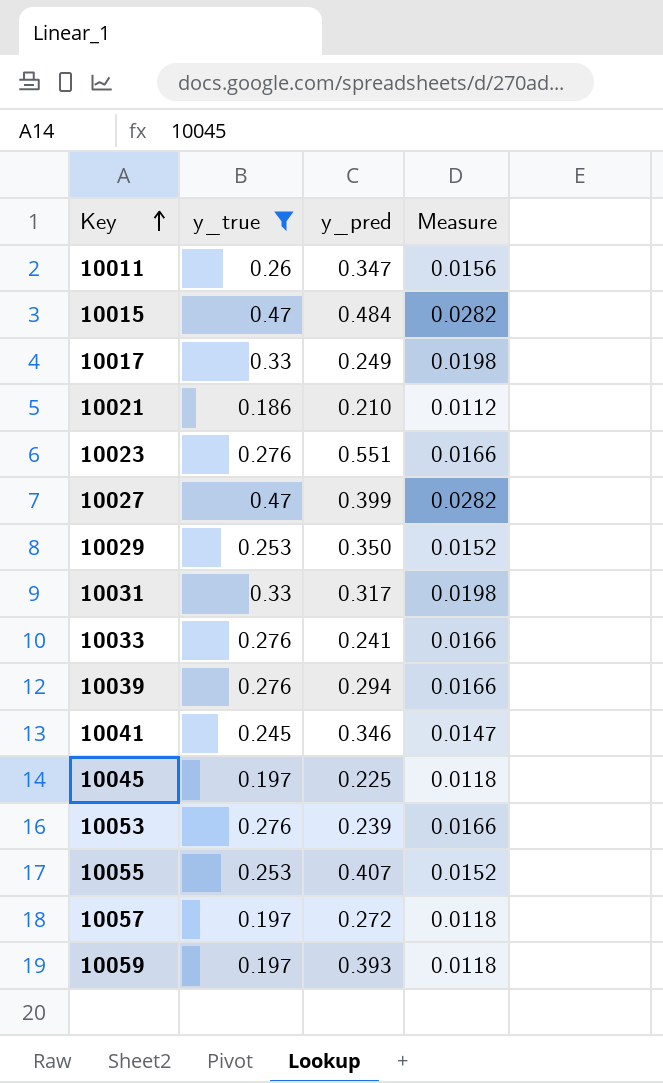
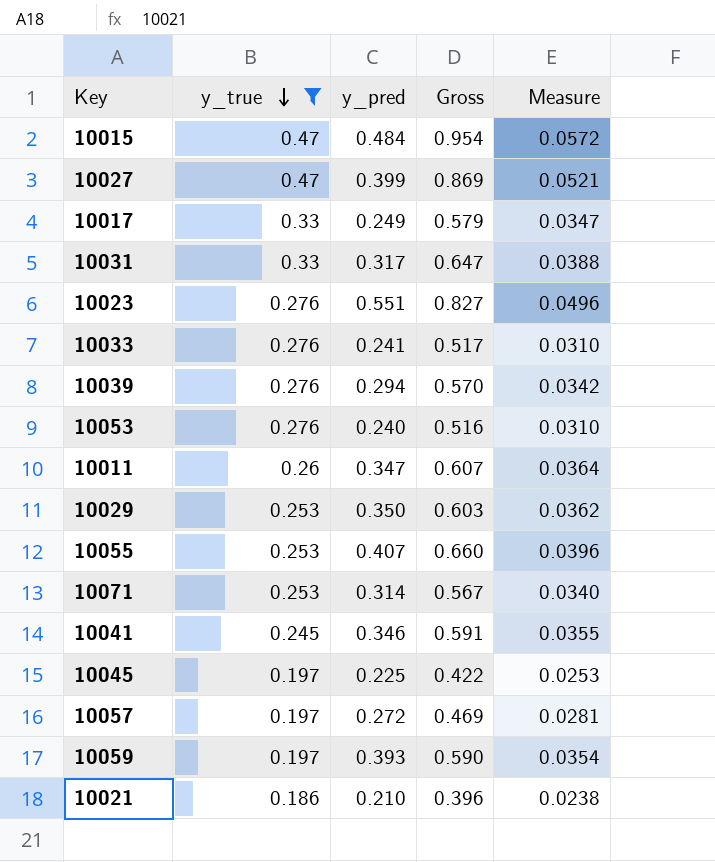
row order: Key ascending -> y_true descending
column Gross | formula: none -> [y_true] + [y_pred]
column Measure | formula: [y_true] * 0.06 -> [Gross] * 0.06
10053 | y_pred: 0.239 -> 0.240
row 10071: none -> 0.253 | 0.314 | 0.567 | 0.0340

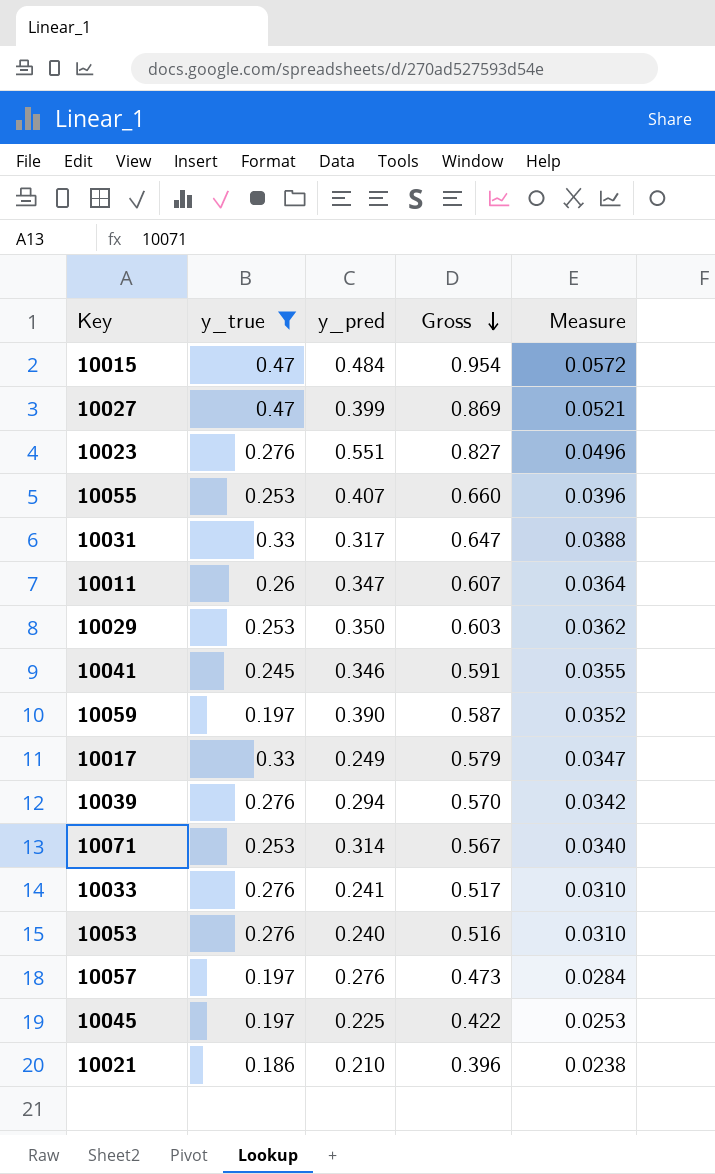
row order: y_true descending -> Gross descending
10059 | y_pred: 0.393 -> 0.390
10059 | Gross: 0.590 -> 0.587
10059 | Measure: 0.0354 -> 0.0352
10057 | y_pred: 0.272 -> 0.276
10057 | Gross: 0.469 -> 0.473
10057 | Measure: 0.0281 -> 0.0284

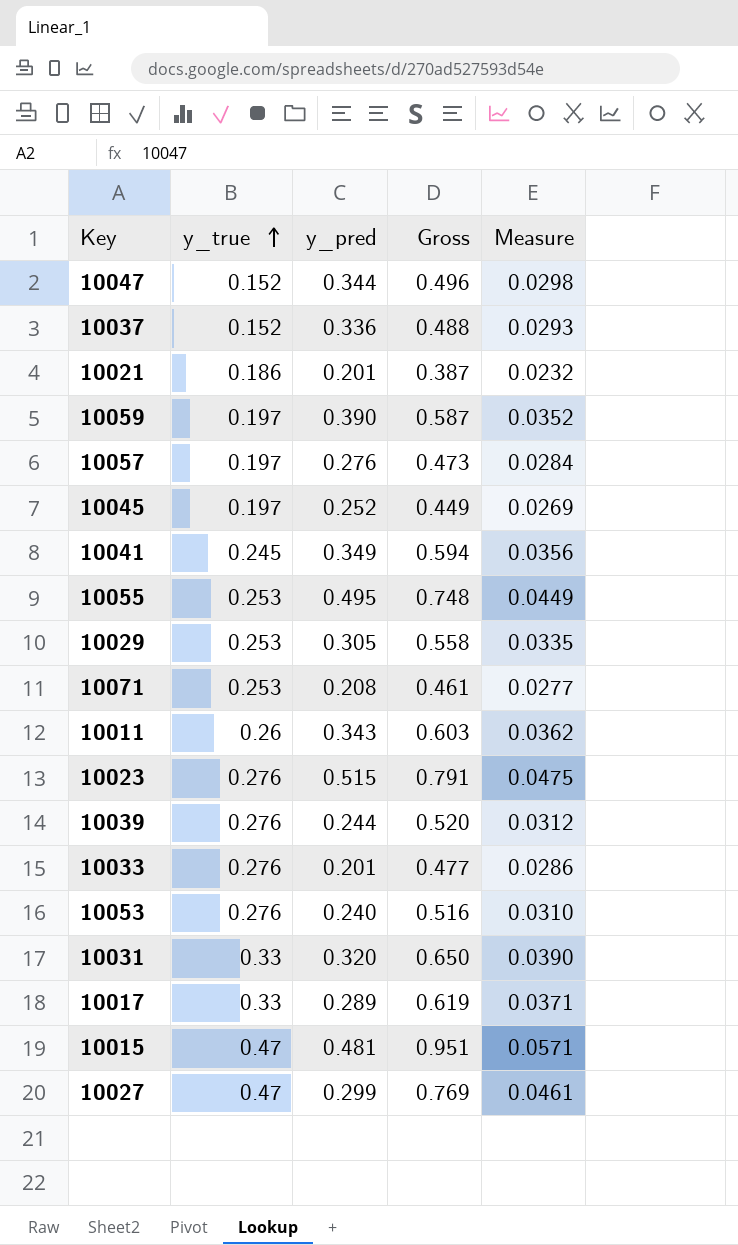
filter: y_true != 0.152 -> none
row order: Gross descending -> y_true ascending
10021 | y_pred: 0.210 -> 0.201
10021 | Gross: 0.396 -> 0.387
10021 | Measure: 0.0238 -> 0.0232
10045 | y_pred: 0.225 -> 0.252
10045 | Gross: 0.422 -> 0.449
10045 | Measure: 0.0253 -> 0.0269
10041 | y_pred: 0.346 -> 0.349
10041 | Gross: 0.591 -> 0.594
10041 | Measure: 0.0355 -> 0.0356
10055 | y_pred: 0.407 -> 0.495
10055 | Gross: 0.660 -> 0.748
10055 | Measure: 0.0396 -> 0.0449
10029 | y_pred: 0.350 -> 0.305
10029 | Gross: 0.603 -> 0.558
10029 | Measure: 0.0362 -> 0.0335
10071 | y_pred: 0.314 -> 0.208
10071 | Gross: 0.567 -> 0.461
10071 | Measure: 0.0340 -> 0.0277
10011 | y_pred: 0.347 -> 0.343
10011 | Gross: 0.607 -> 0.603
10011 | Measure: 0.0364 -> 0.0362
10023 | y_pred: 0.551 -> 0.515
10023 | Gross: 0.827 -> 0.791
10023 | Measure: 0.0496 -> 0.0475
10039 | y_pred: 0.294 -> 0.244
10039 | Gross: 0.570 -> 0.520
10039 | Measure: 0.0342 -> 0.0312
10033 | y_pred: 0.241 -> 0.201
10033 | Gross: 0.517 -> 0.477
10033 | Measure: 0.0310 -> 0.0286
10031 | y_pred: 0.317 -> 0.320
10031 | Gross: 0.647 -> 0.650
10031 | Measure: 0.0388 -> 0.0390
10017 | y_pred: 0.249 -> 0.289
10017 | Gross: 0.579 -> 0.619
10017 | Measure: 0.0347 -> 0.0371
10015 | y_pred: 0.484 -> 0.481
10015 | Gross: 0.954 -> 0.951
10015 | Measure: 0.0572 -> 0.0571
10027 | y_pred: 0.399 -> 0.299
10027 | Gross: 0.869 -> 0.769
10027 | Measure: 0.0521 -> 0.0461

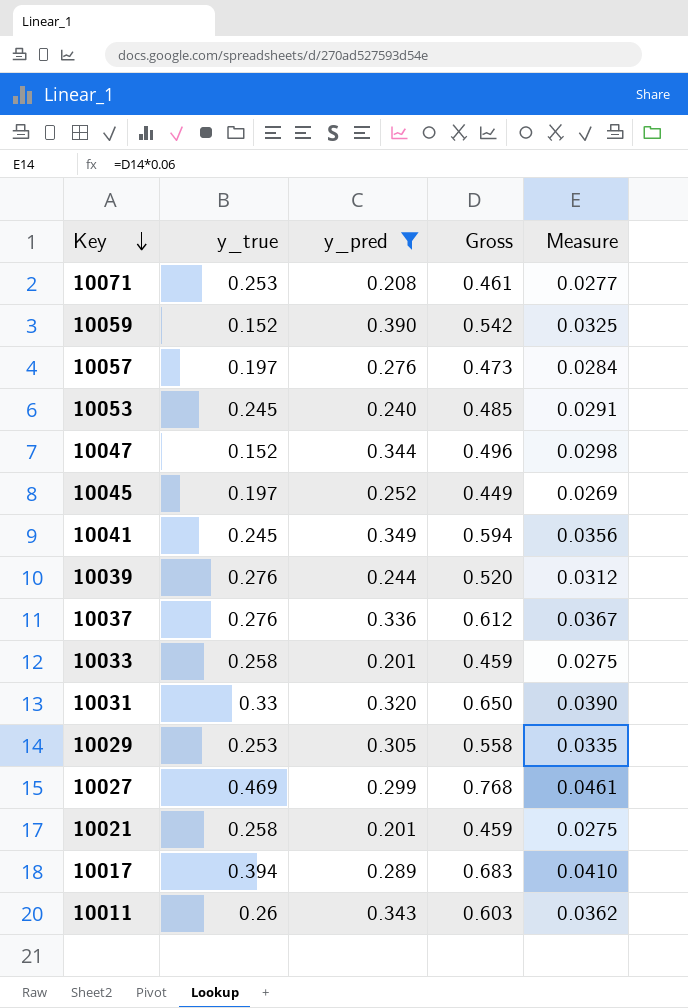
filter: none -> y_pred <= 0.390
row order: y_true ascending -> Key descending
10059 | y_true: 0.197 -> 0.152
10059 | Gross: 0.587 -> 0.542
10059 | Measure: 0.0352 -> 0.0325
10053 | y_true: 0.276 -> 0.245
10053 | Gross: 0.516 -> 0.485
10053 | Measure: 0.0310 -> 0.0291
10037 | y_true: 0.152 -> 0.276
10037 | Gross: 0.488 -> 0.612
10037 | Measure: 0.0293 -> 0.0367
10033 | y_true: 0.276 -> 0.258
10033 | Gross: 0.477 -> 0.459
10033 | Measure: 0.0286 -> 0.0275
10027 | y_true: 0.47 -> 0.469
10027 | Gross: 0.769 -> 0.768
10021 | y_true: 0.186 -> 0.258
10021 | Gross: 0.387 -> 0.459
10021 | Measure: 0.0232 -> 0.0275
10017 | y_true: 0.33 -> 0.394
10017 | Gross: 0.619 -> 0.683
10017 | Measure: 0.0371 -> 0.0410

